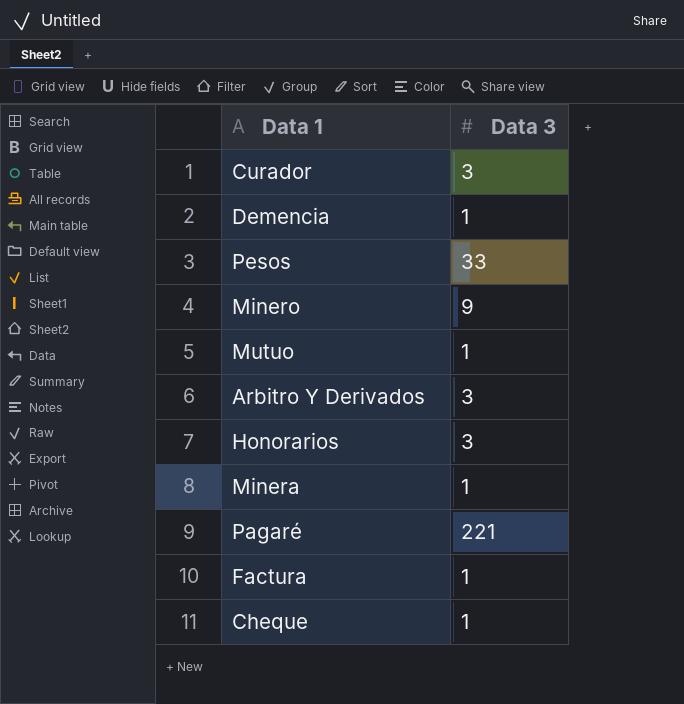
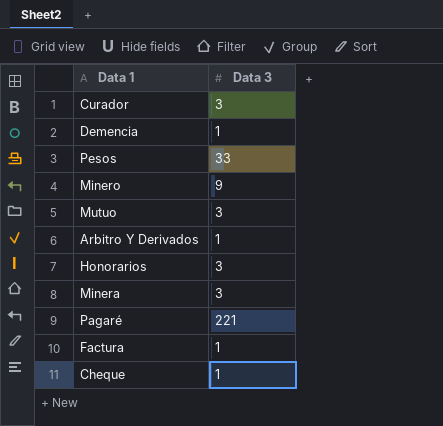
Mutuo | Data 3: 1 -> 3
Arbitro Y Derivados | Data 3: 3 -> 1
Minera | Data 3: 1 -> 3

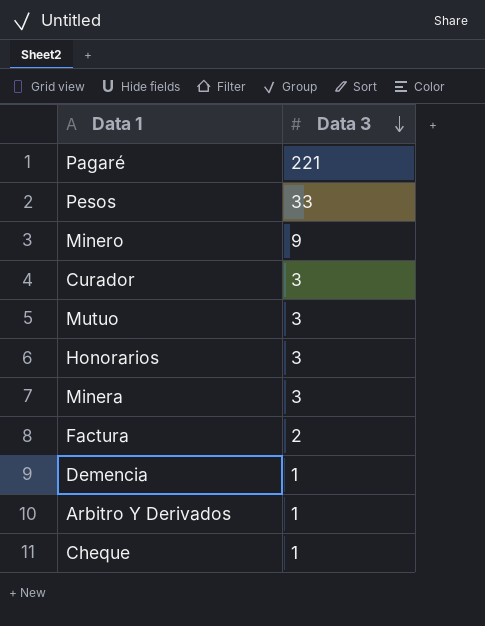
row order: none -> Data 3 descending
Factura | Data 3: 1 -> 2

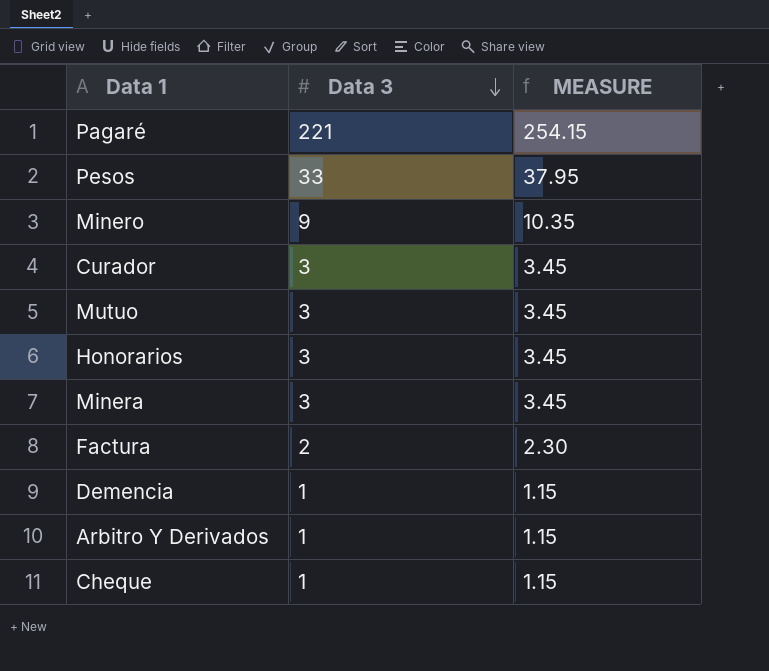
column MEASURE | formula: none -> [Data 3] * 1.15

